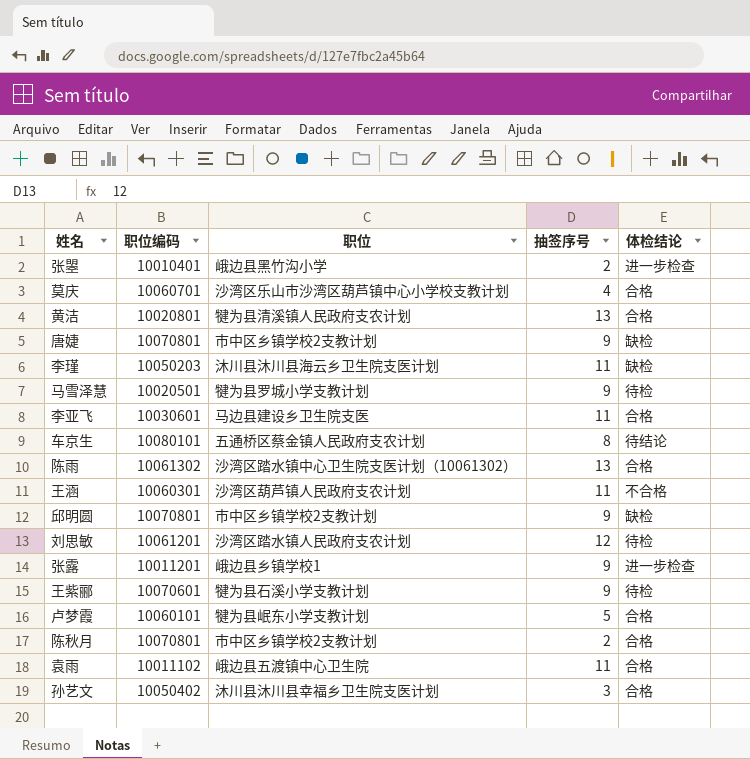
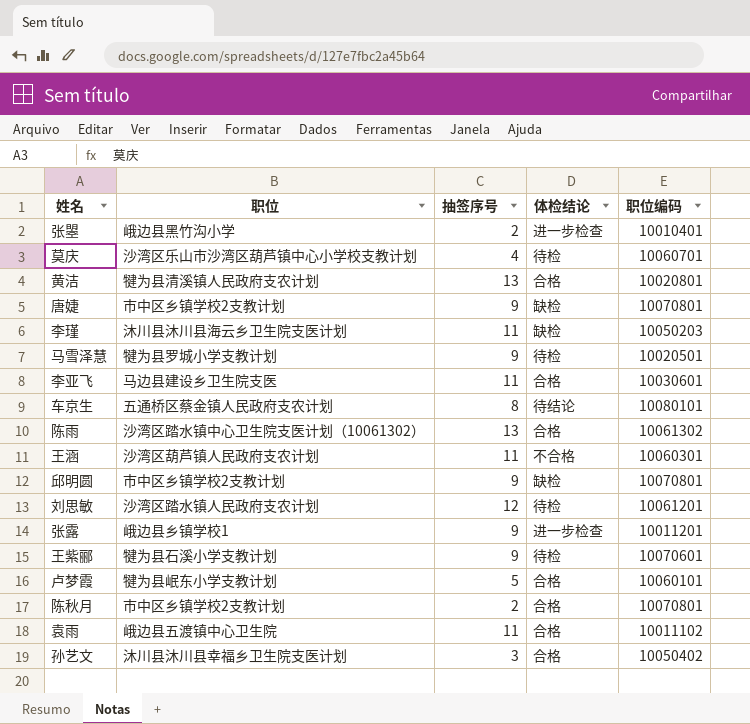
column 职位编码 | position: 2 -> 5
莫庆 | 体检结论: 合格 -> 待检

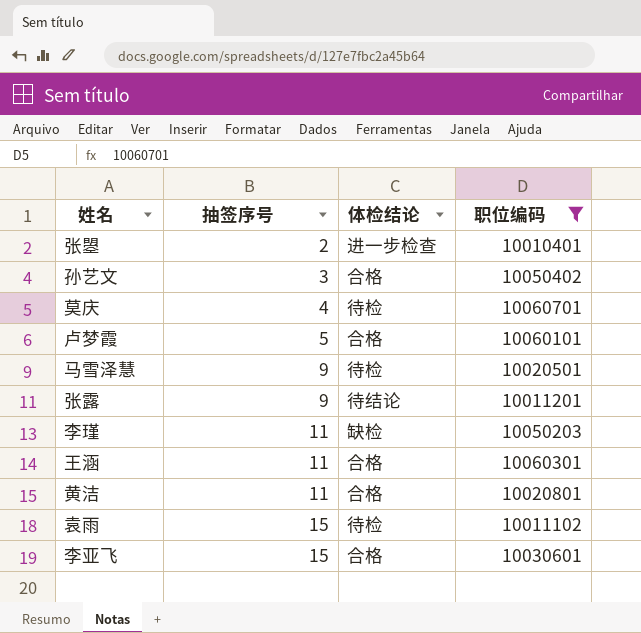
filter: none -> 职位编码 <= 10060701
row order: none -> 抽签序号 ascending
column 职位 | position: 2 -> none
张露 | 体检结论: 进一步检查 -> 待结论
王涵 | 体检结论: 不合格 -> 合格
黄洁 | 抽签序号: 13 -> 11
袁雨 | 抽签序号: 11 -> 15
袁雨 | 体检结论: 合格 -> 待检
李亚飞 | 抽签序号: 11 -> 15

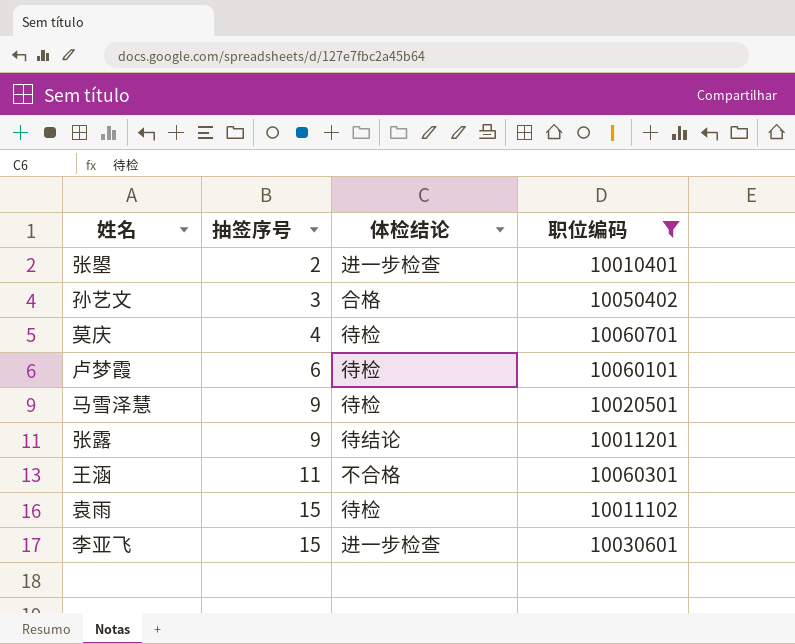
row 李瑾: 11 | 缺检 | 10050203 -> none
row 黄洁: 11 | 合格 | 10020801 -> none
卢梦霞 | 抽签序号: 5 -> 6
卢梦霞 | 体检结论: 合格 -> 待检
王涵 | 体检结论: 合格 -> 不合格
李亚飞 | 体检结论: 合格 -> 进一步检查

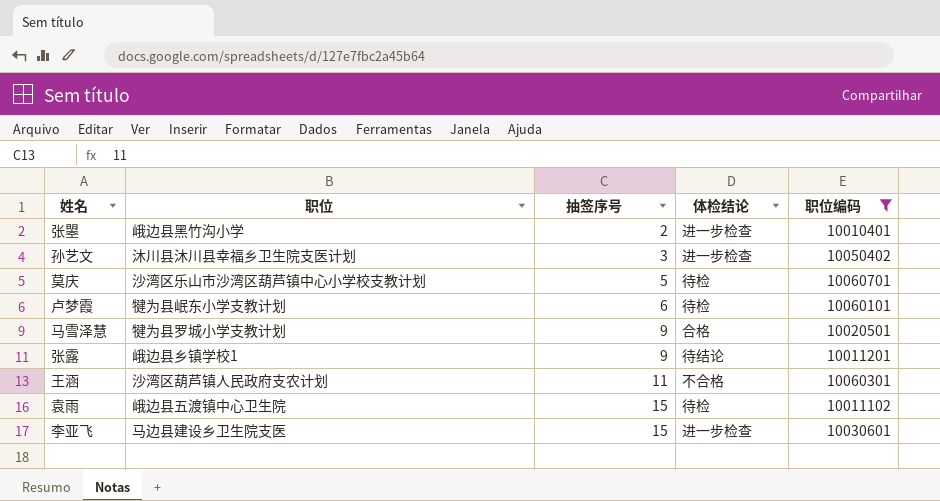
column 职位 | position: none -> 2
孙艺文 | 体检结论: 合格 -> 进一步检查
莫庆 | 抽签序号: 4 -> 5
马雪泽慧 | 体检结论: 待检 -> 合格

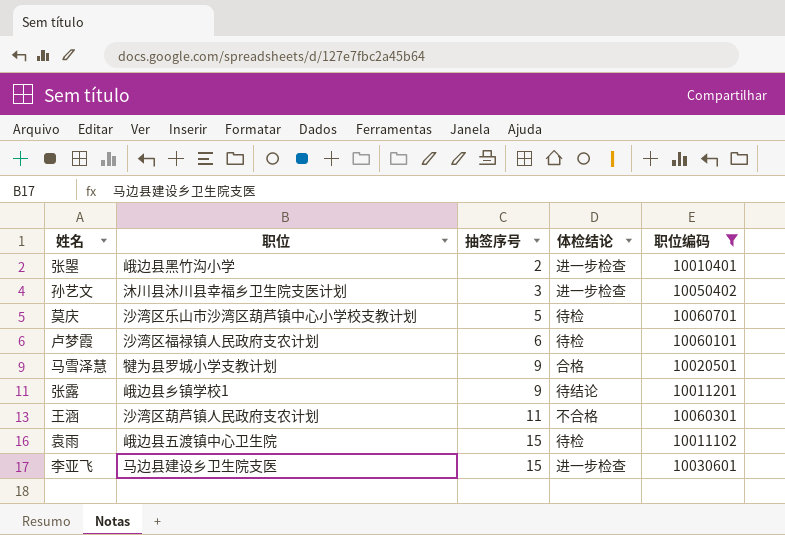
卢梦霞 | 职位: 犍为县岷东小学支教计划 -> 沙湾区福禄镇人民政府支农计划

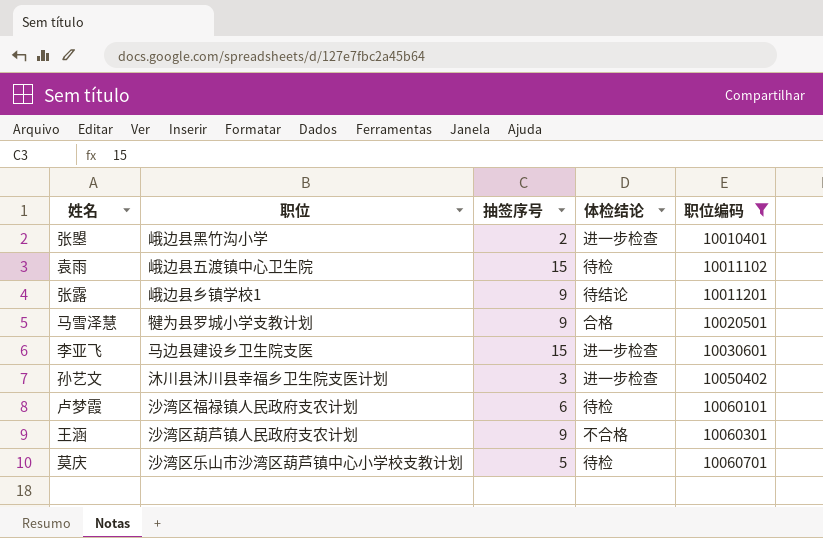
row order: 抽签序号 ascending -> 职位编码 ascending
王涵 | 抽签序号: 11 -> 9

